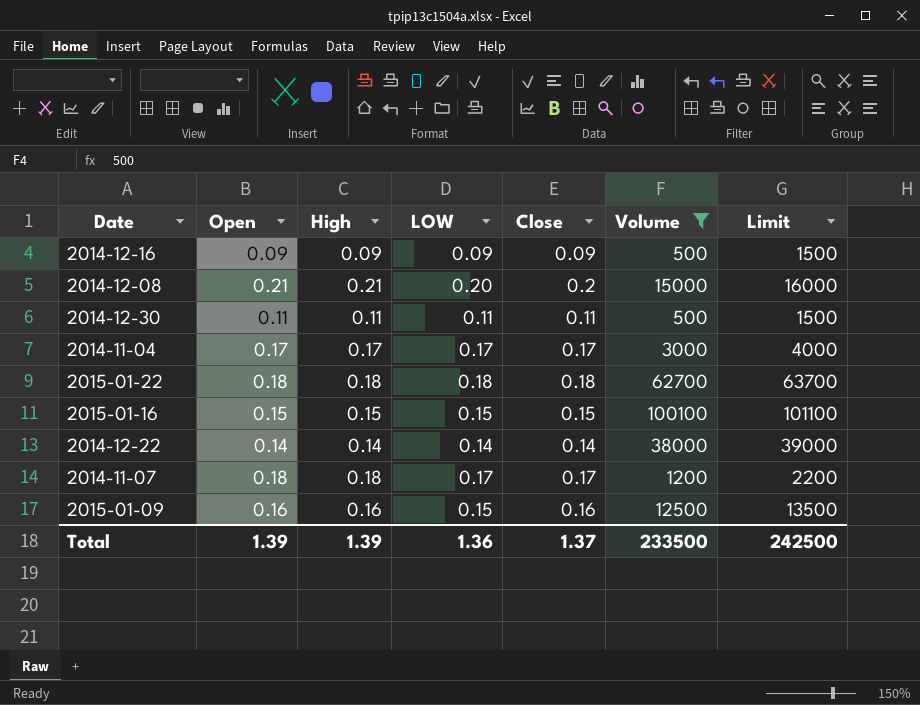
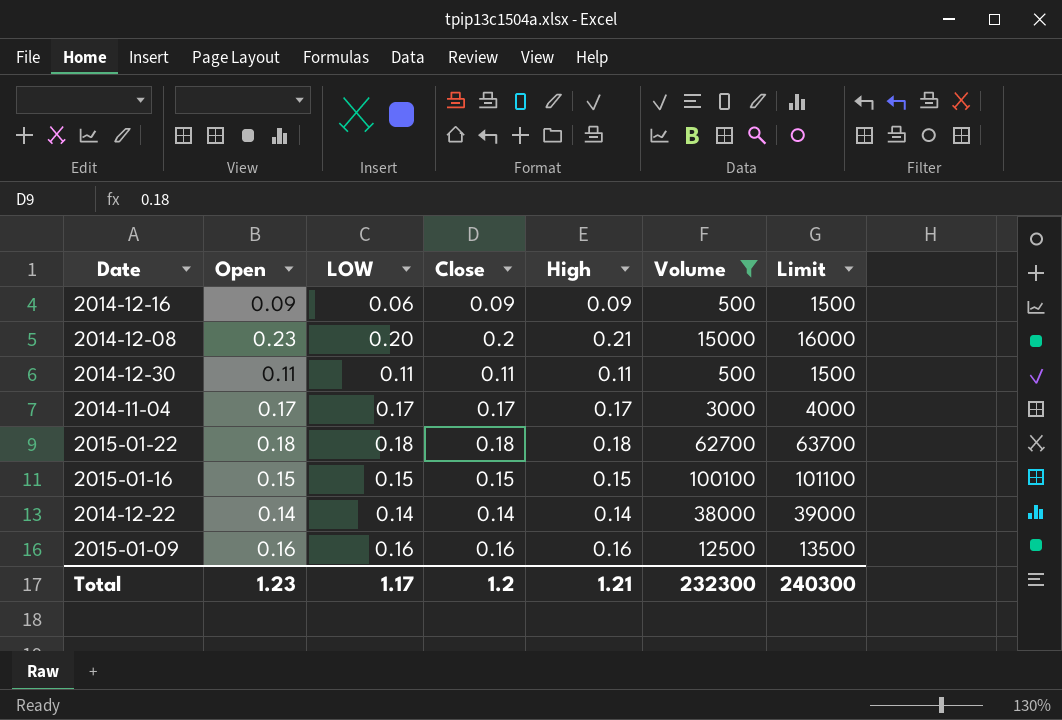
column High | position: 3 -> 5
row 2014-11-07: 0.18 | 0.18 | 0.17 | 0.17 | 1200 | 2200 -> none
2014-12-16 | LOW: 0.09 -> 0.06
2014-12-08 | Open: 0.21 -> 0.23
2015-01-09 | LOW: 0.15 -> 0.16
Total | Open: 1.39 -> 1.23
Total | LOW: 1.36 -> 1.17
Total | Close: 1.37 -> 1.2
Total | High: 1.39 -> 1.21
Total | Volume: 233500 -> 232300
Total | Limit: 242500 -> 240300

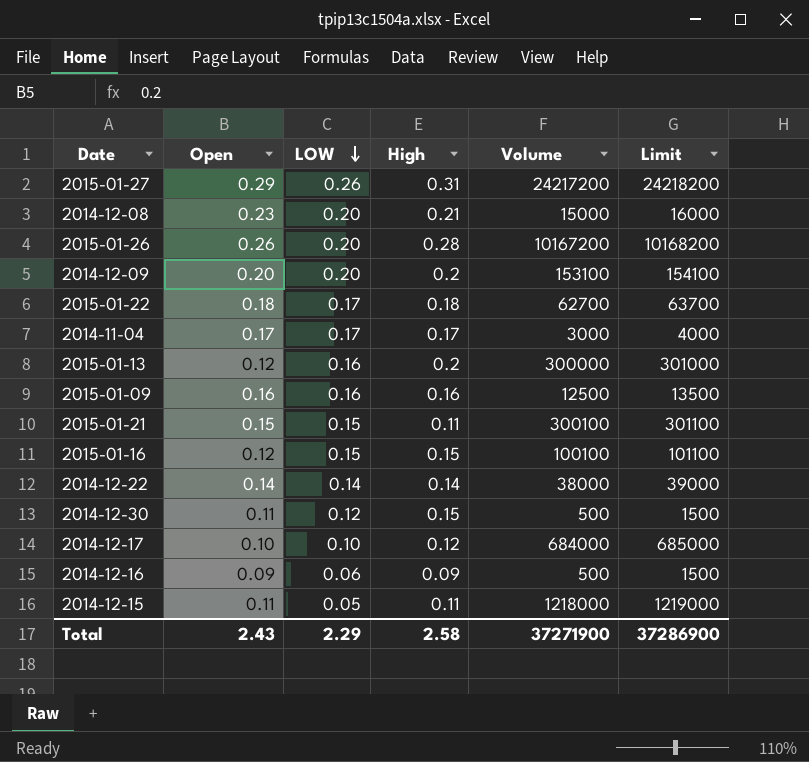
filter: Volume <= 100100 -> none
row order: none -> LOW descending
column Close | position: 4 -> none
2015-01-22 | LOW: 0.18 -> 0.17
2015-01-16 | Open: 0.15 -> 0.12
2014-12-30 | LOW: 0.11 -> 0.12
2014-12-30 | High: 0.11 -> 0.15
Total | Open: 1.23 -> 2.43
Total | LOW: 1.17 -> 2.29
Total | High: 1.21 -> 2.58
Total | Volume: 232300 -> 37271900
Total | Limit: 240300 -> 37286900

